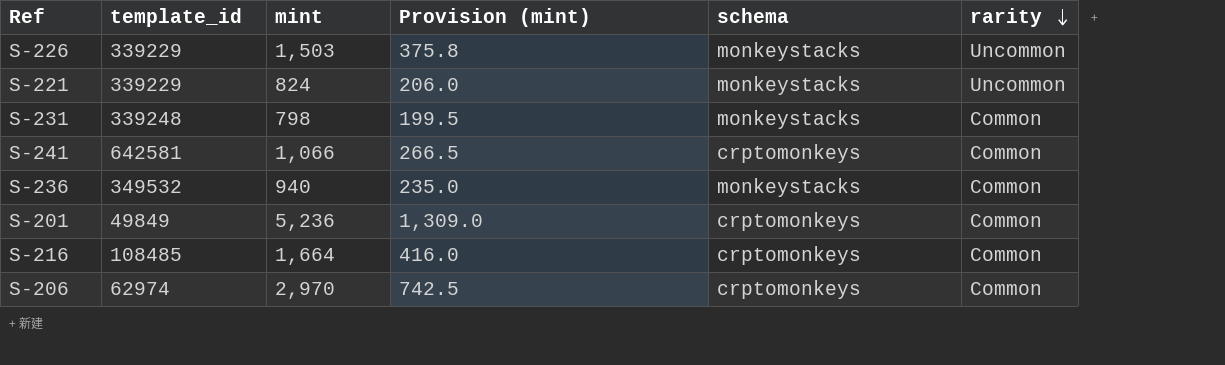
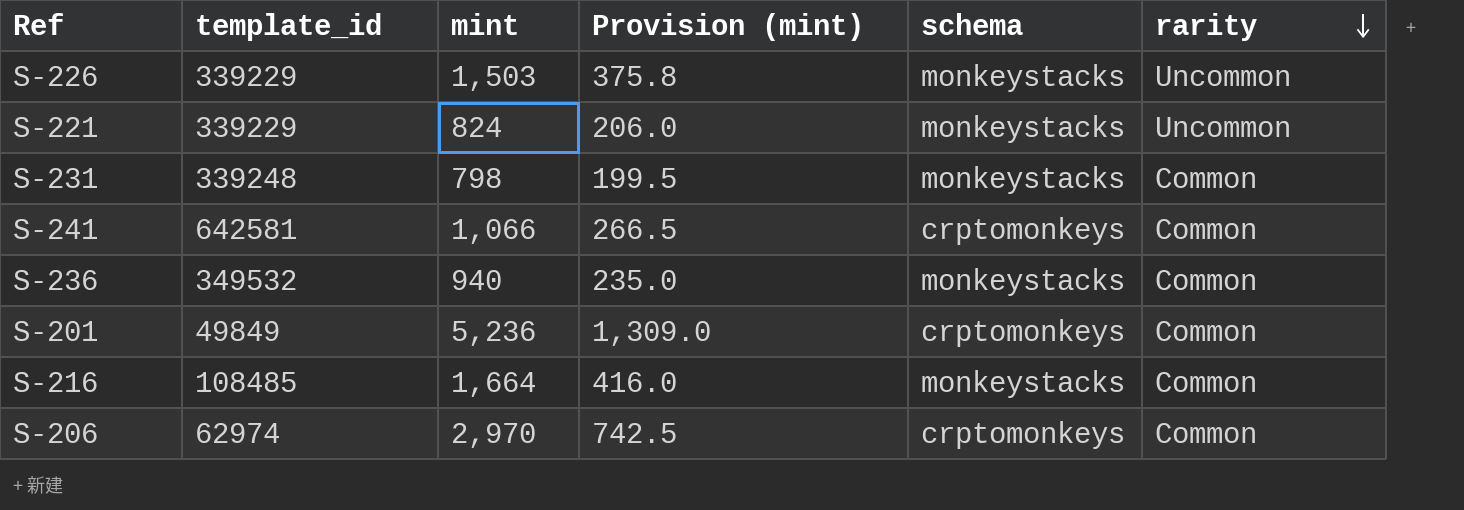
S-216 | schema: crptomonkeys -> monkeystacks

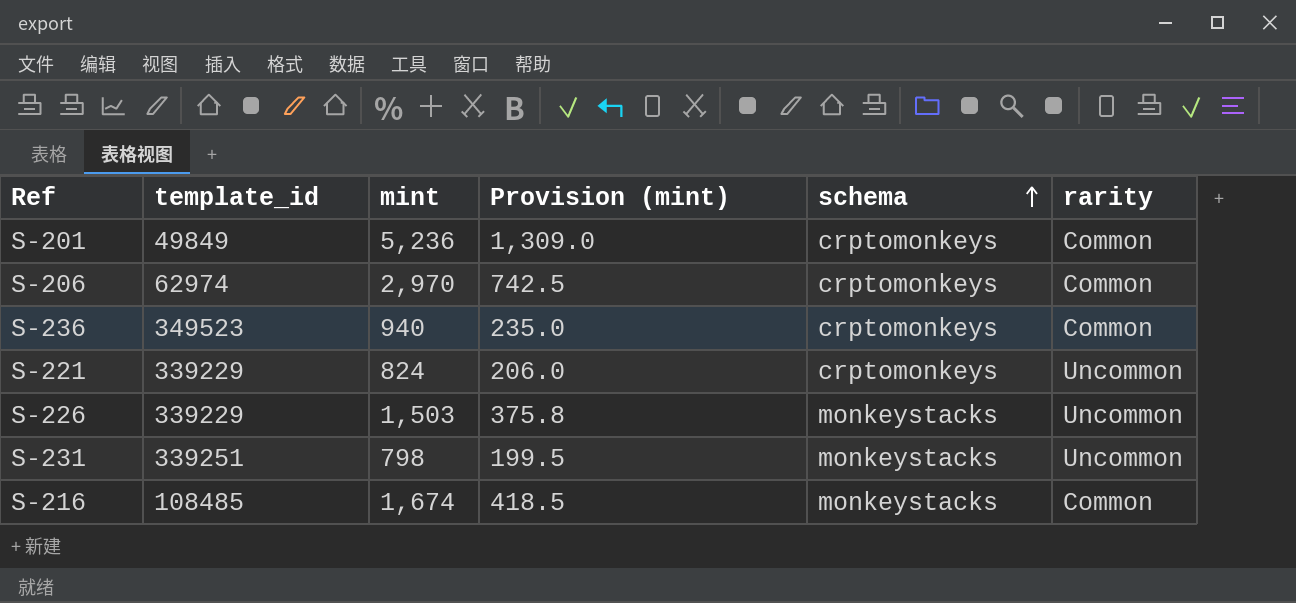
row order: rarity descending -> schema ascending
row S-241: 642581 | 1,066 | 266.5 | crptomonkeys | Common -> none
S-236 | template_id: 349532 -> 349523
S-236 | schema: monkeystacks -> crptomonkeys
S-221 | schema: monkeystacks -> crptomonkeys
S-231 | template_id: 339248 -> 339251
S-231 | rarity: Common -> Uncommon
S-216 | mint: 1,664 -> 1,674
S-216 | Provision (mint): 416.0 -> 418.5

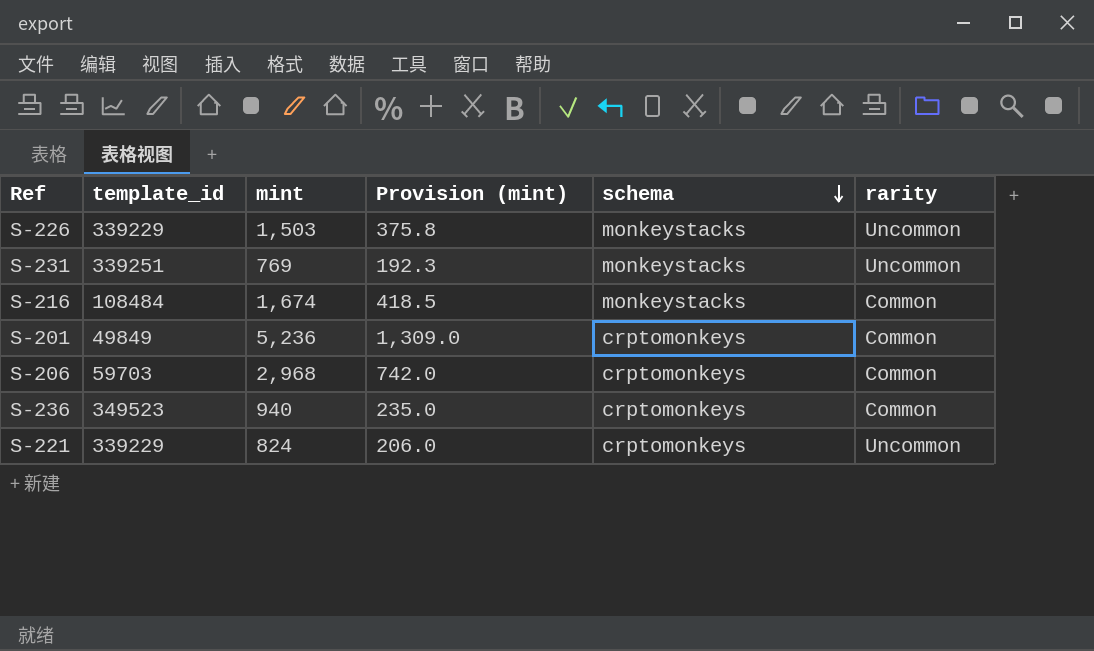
row order: schema ascending -> schema descending
S-231 | mint: 798 -> 769
S-231 | Provision (mint): 199.5 -> 192.3
S-216 | template_id: 108485 -> 108484
S-206 | template_id: 62974 -> 59703
S-206 | mint: 2,970 -> 2,968
S-206 | Provision (mint): 742.5 -> 742.0

